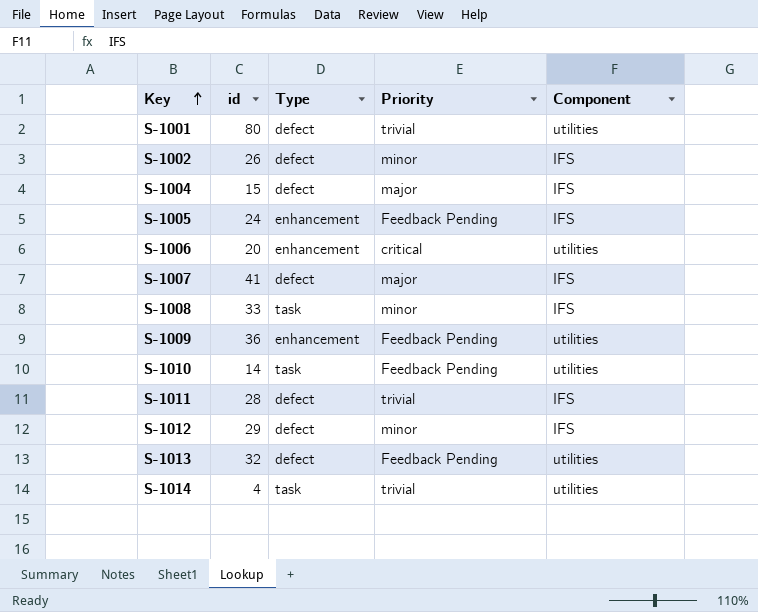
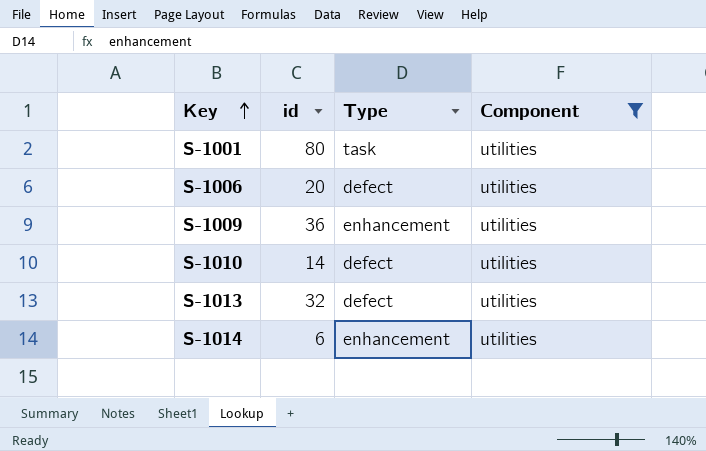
filter: none -> Component = utilities
column Priority | position: 4 -> none
S-1001 | Type: defect -> task
S-1006 | Type: enhancement -> defect
S-1010 | Type: task -> defect
S-1014 | id: 4 -> 6
S-1014 | Type: task -> enhancement

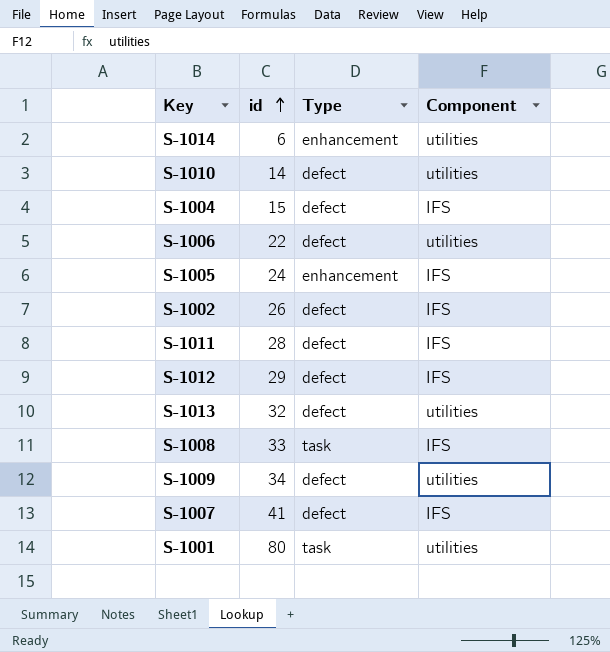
filter: Component = utilities -> none
row order: Key ascending -> id ascending
S-1006 | id: 20 -> 22
S-1009 | id: 36 -> 34
S-1009 | Type: enhancement -> defect

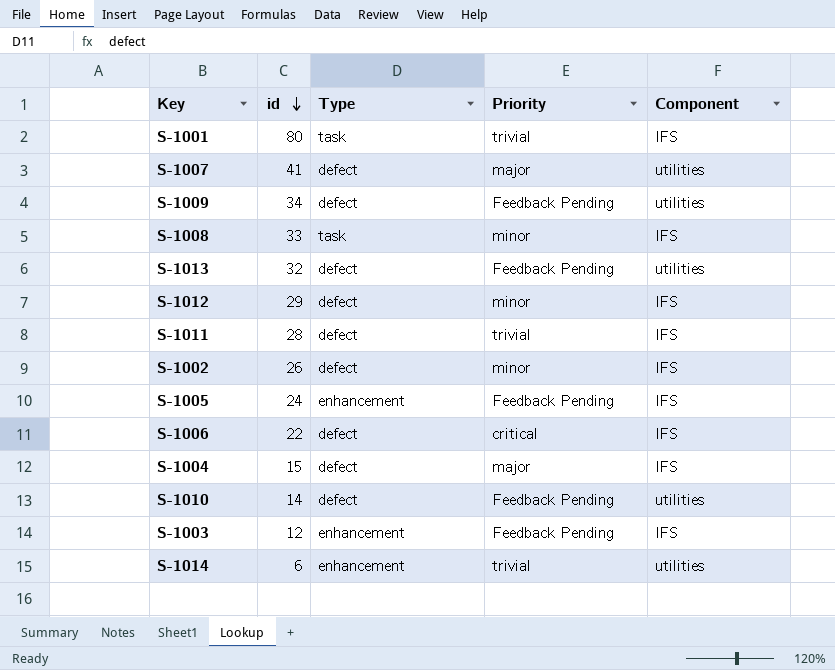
row order: id ascending -> id descending
column Priority | position: none -> 4
S-1001 | Component: utilities -> IFS
S-1007 | Component: IFS -> utilities
S-1006 | Component: utilities -> IFS
row S-1003: none -> 12 | enhancement | Feedback Pending | IFS

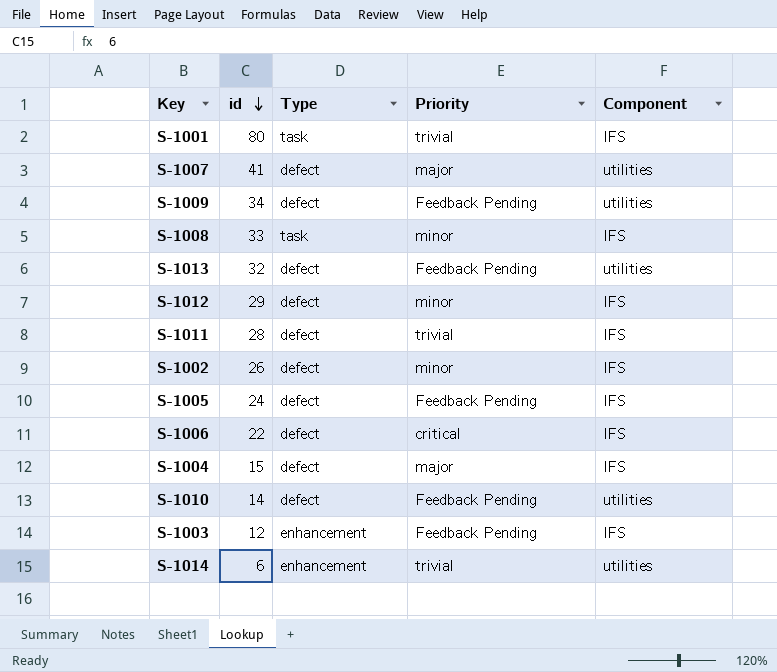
S-1005 | Type: enhancement -> defect

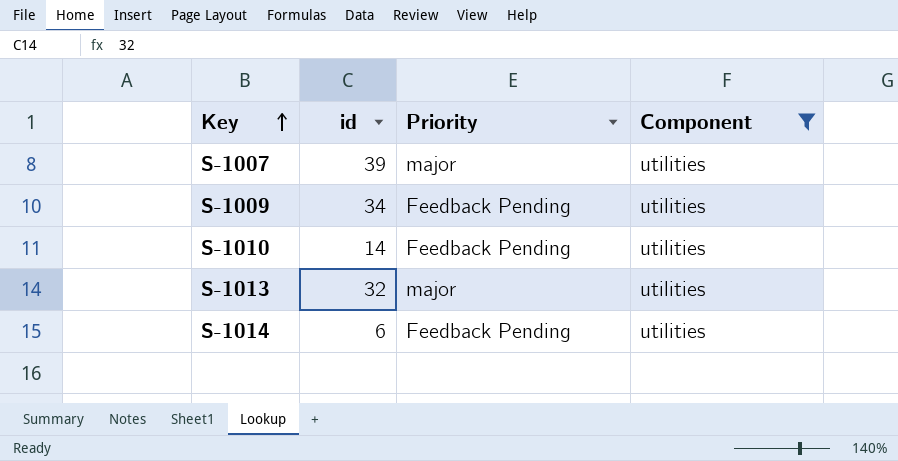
filter: none -> Component = utilities
row order: id descending -> Key ascending
column Type | position: 3 -> none
S-1007 | id: 41 -> 39
S-1013 | Priority: Feedback Pending -> major
S-1014 | Priority: trivial -> Feedback Pending

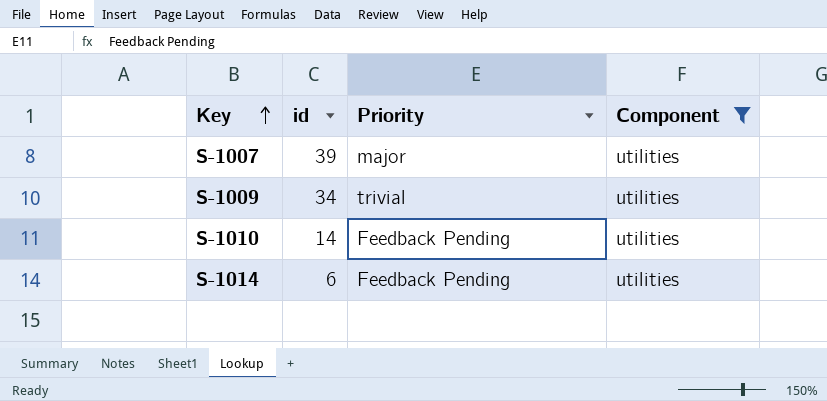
row S-1013: 32 | major | utilities -> none
S-1009 | Priority: Feedback Pending -> trivial

